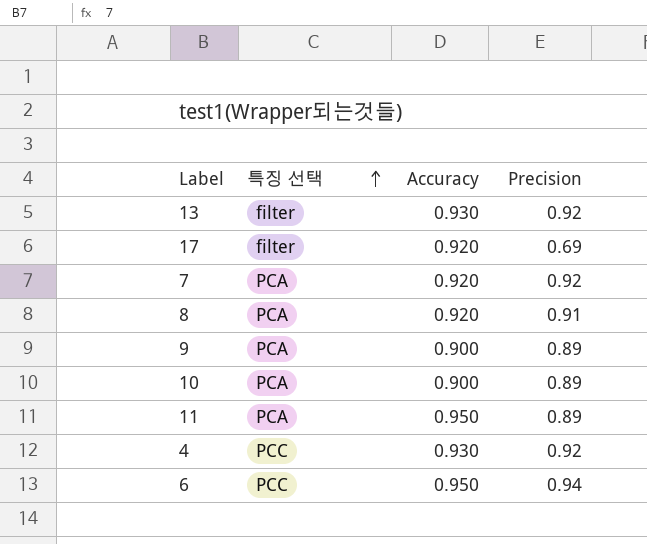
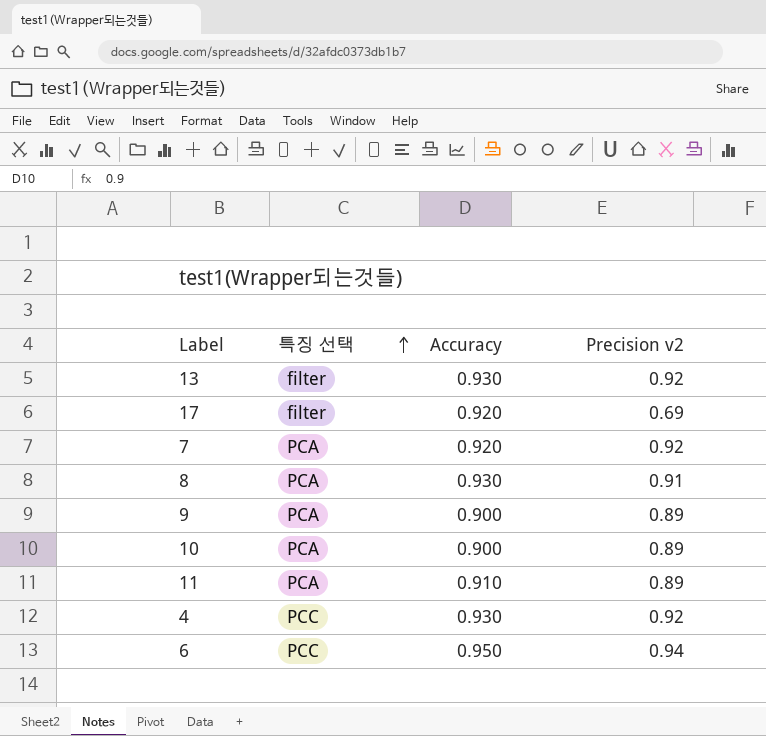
column name: Precision -> Precision v2
8 | Accuracy: 0.920 -> 0.930
11 | Accuracy: 0.950 -> 0.910

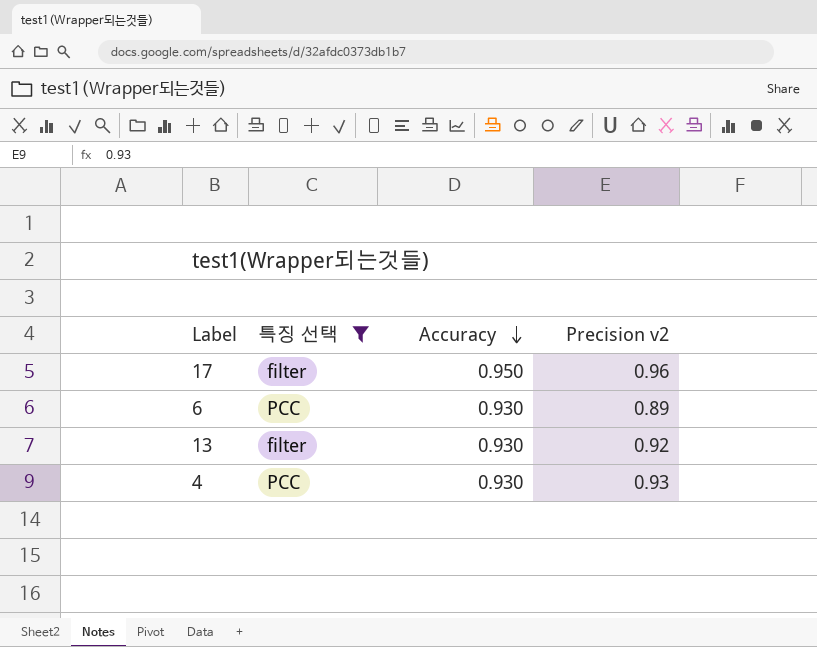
filter: none -> 특징 선택 != PCA
row order: 특징 선택 ascending -> Accuracy descending
17 | Accuracy: 0.920 -> 0.950
17 | Precision v2: 0.69 -> 0.96
6 | Accuracy: 0.950 -> 0.930
6 | Precision v2: 0.94 -> 0.89
4 | Precision v2: 0.92 -> 0.93

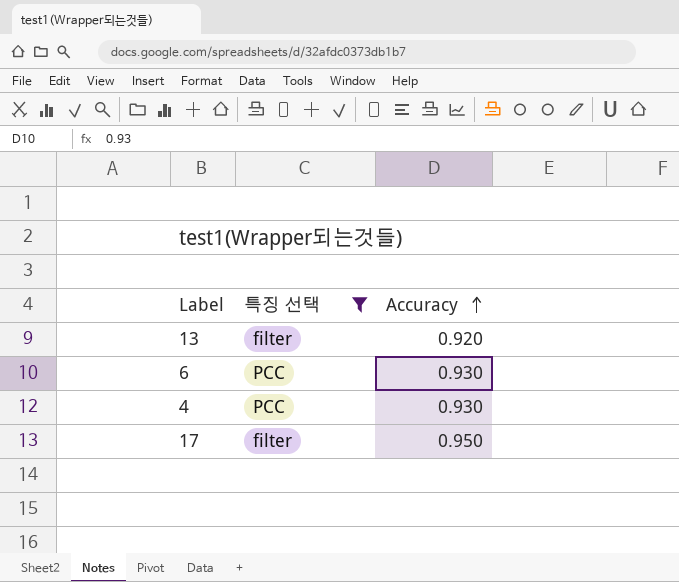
row order: Accuracy descending -> Accuracy ascending
column Precision v2 | position: 4 -> none
13 | Accuracy: 0.930 -> 0.920

